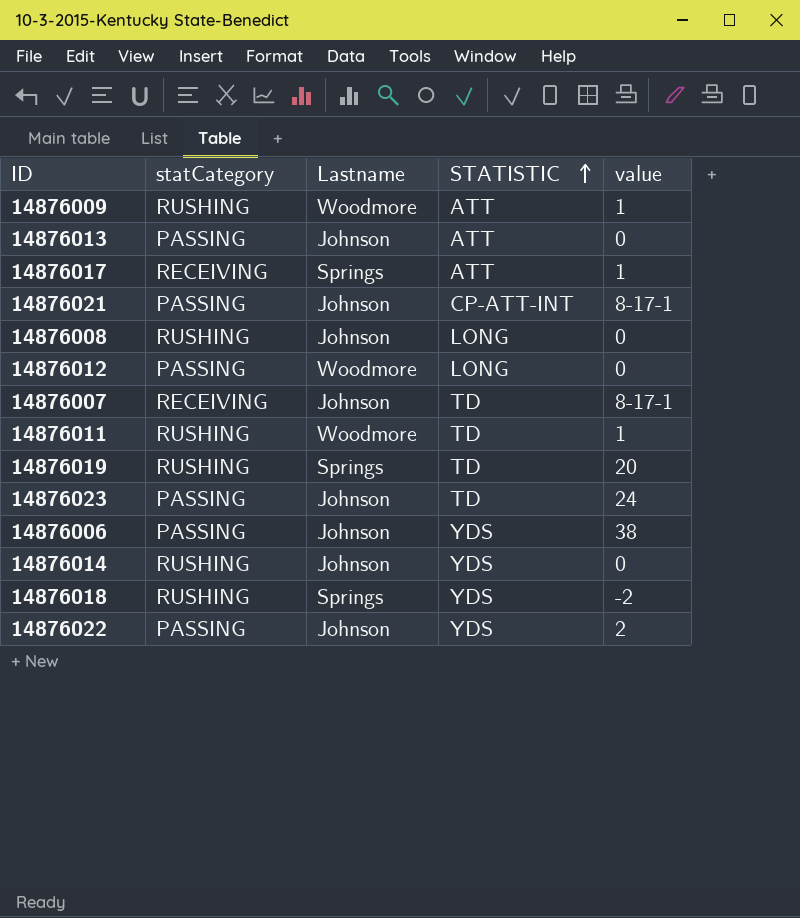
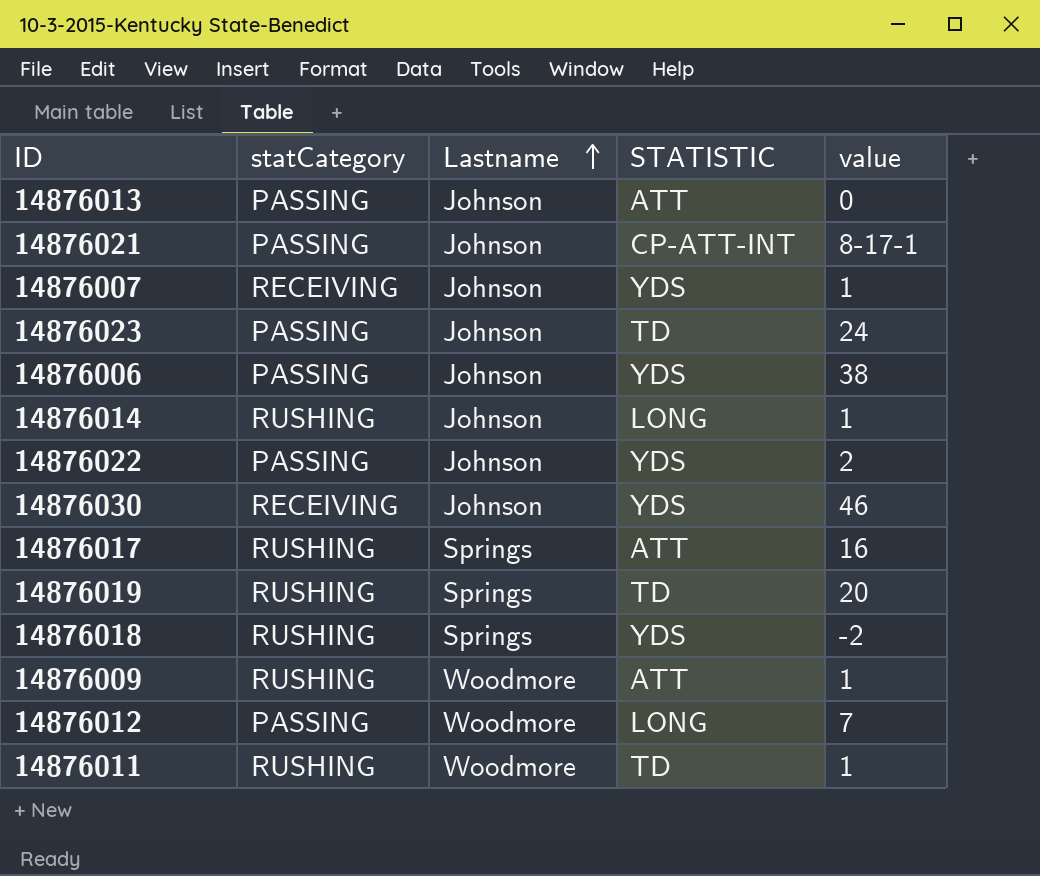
row order: STATISTIC ascending -> Lastname ascending
row 14876008: RUSHING | Johnson | LONG | 0 -> none
14876007 | STATISTIC: TD -> YDS
14876007 | value: 8-17-1 -> 1
14876014 | STATISTIC: YDS -> LONG
14876014 | value: 0 -> 1
row 14876030: none -> RECEIVING | Johnson | YDS | 46
14876017 | statCategory: RECEIVING -> RUSHING
14876017 | value: 1 -> 16
14876012 | value: 0 -> 7

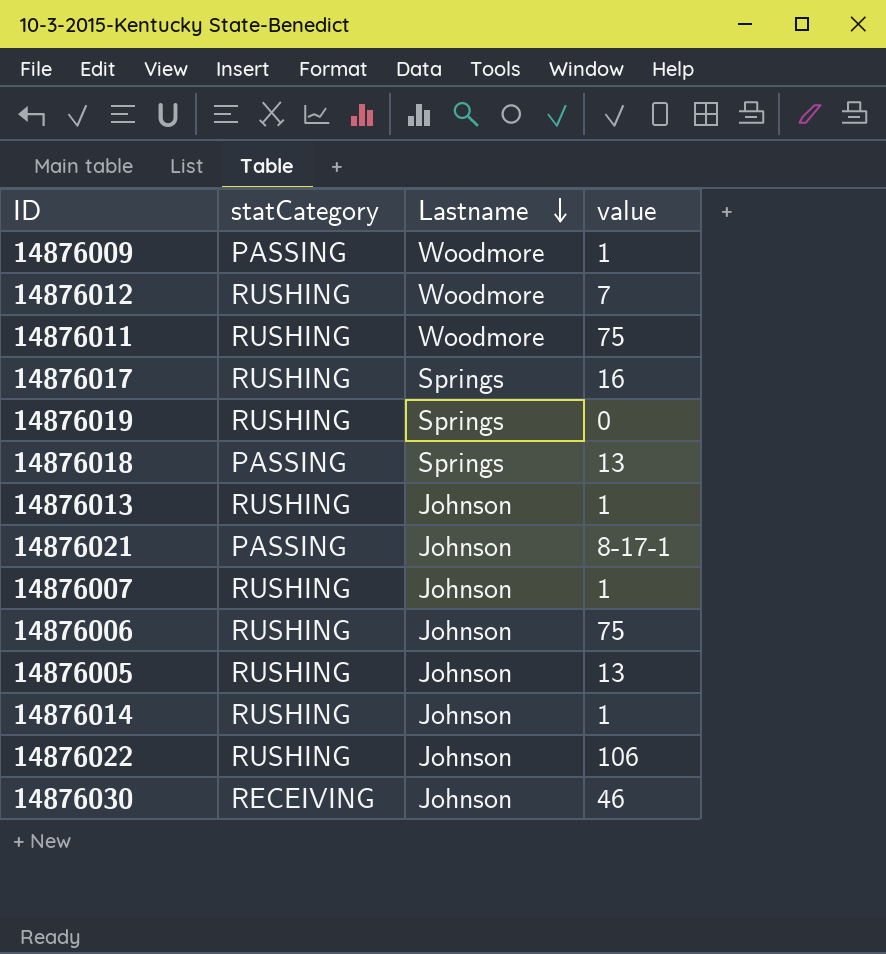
row order: Lastname ascending -> Lastname descending
column STATISTIC | position: 4 -> none
row 14876023: PASSING | Johnson | TD | 24 -> none
14876009 | statCategory: RUSHING -> PASSING
14876012 | statCategory: PASSING -> RUSHING
14876011 | value: 1 -> 75
14876019 | value: 20 -> 0
14876018 | statCategory: RUSHING -> PASSING
14876018 | value: -2 -> 13
14876013 | statCategory: PASSING -> RUSHING
14876013 | value: 0 -> 1
14876007 | statCategory: RECEIVING -> RUSHING
14876006 | statCategory: PASSING -> RUSHING
14876006 | value: 38 -> 75
row 14876005: none -> RUSHING | Johnson | 13
14876022 | statCategory: PASSING -> RUSHING
14876022 | value: 2 -> 106

